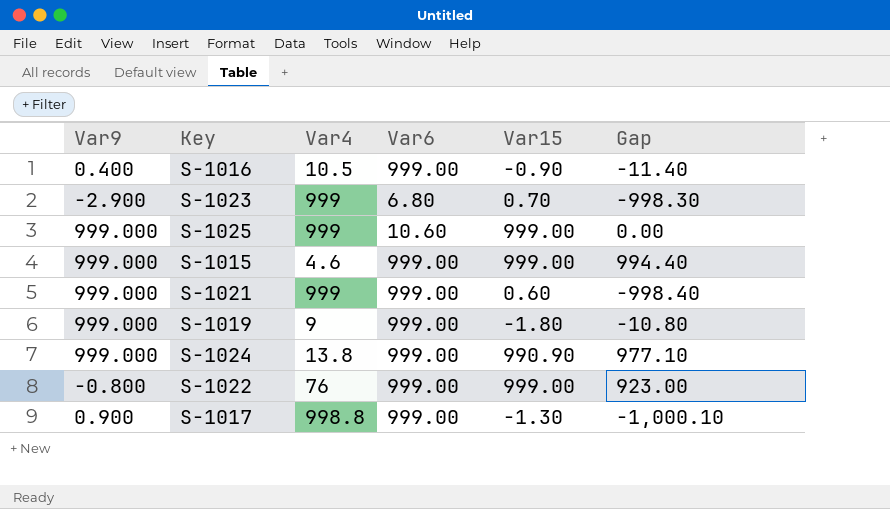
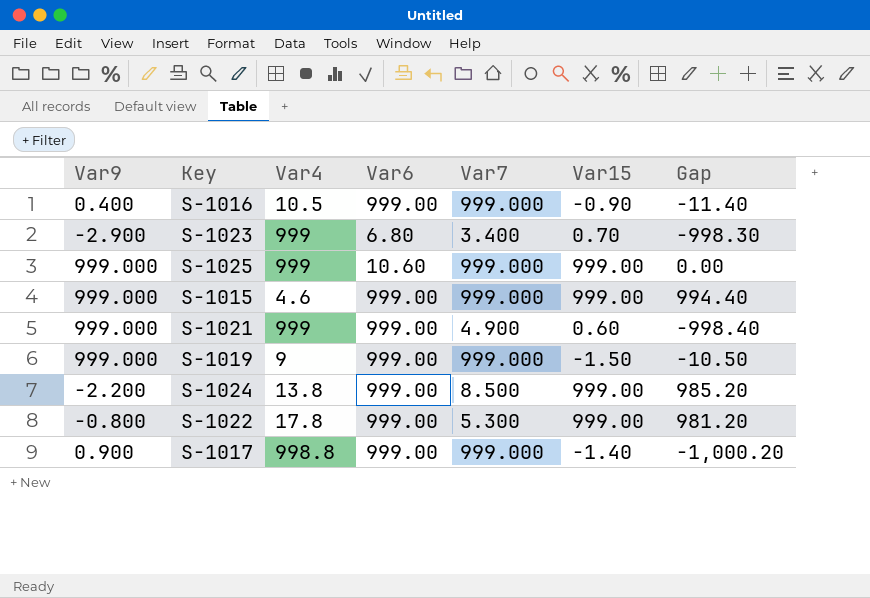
column Var7 | position: none -> 5
S-1019 | Var15: -1.80 -> -1.50
S-1019 | Gap: -10.80 -> -10.50
S-1024 | Var9: 999.000 -> -2.200
S-1024 | Var15: 990.90 -> 999.00
S-1024 | Gap: 977.10 -> 985.20
S-1022 | Var4: 76 -> 17.8
S-1022 | Gap: 923.00 -> 981.20
S-1017 | Var15: -1.30 -> -1.40
S-1017 | Gap: -1,000.10 -> -1,000.20

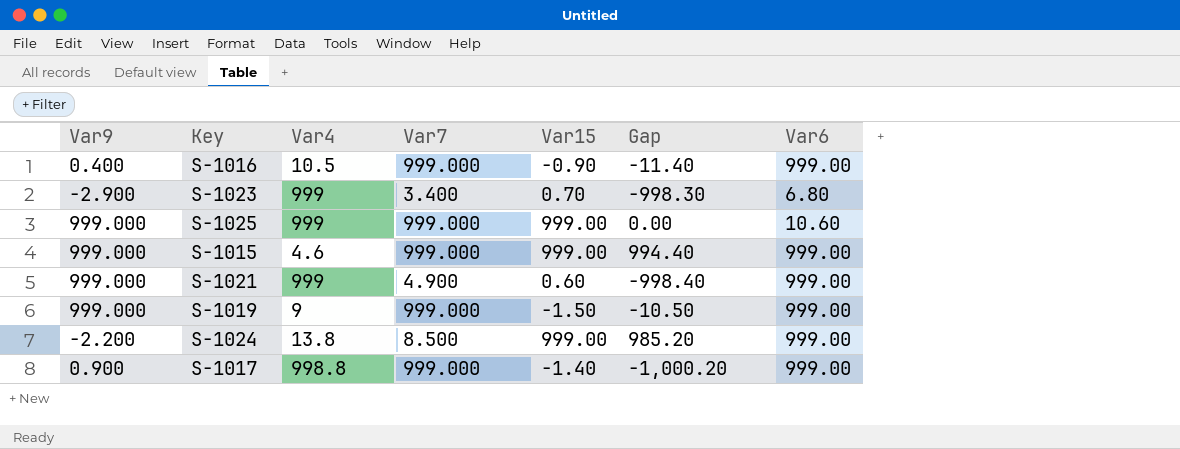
column Var6 | position: 4 -> 7
row S-1022: -0.800 | 17.8 | 999.00 | 5.300 | 999.00 | 981.20 -> none

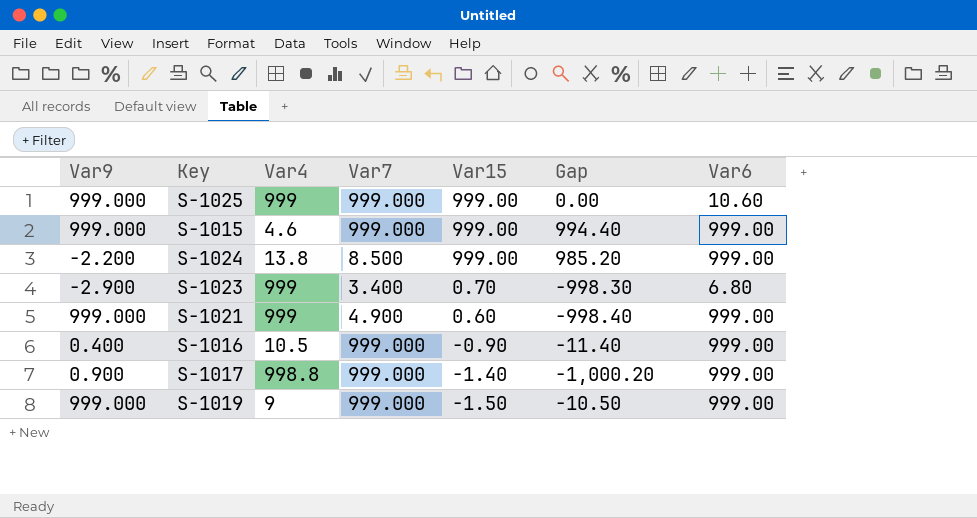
row order: none -> Var15 descending

